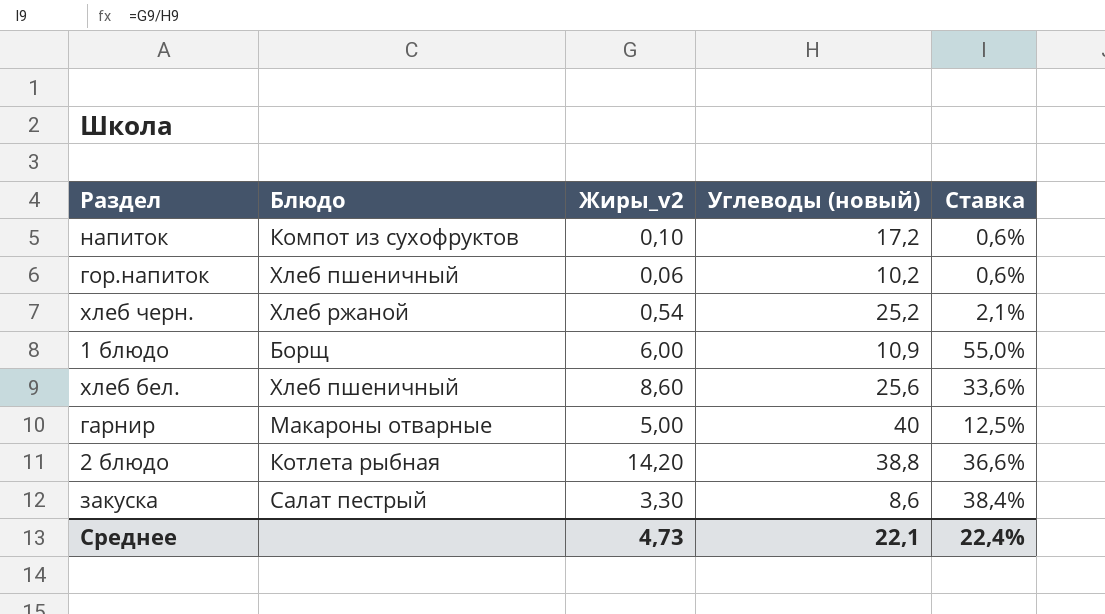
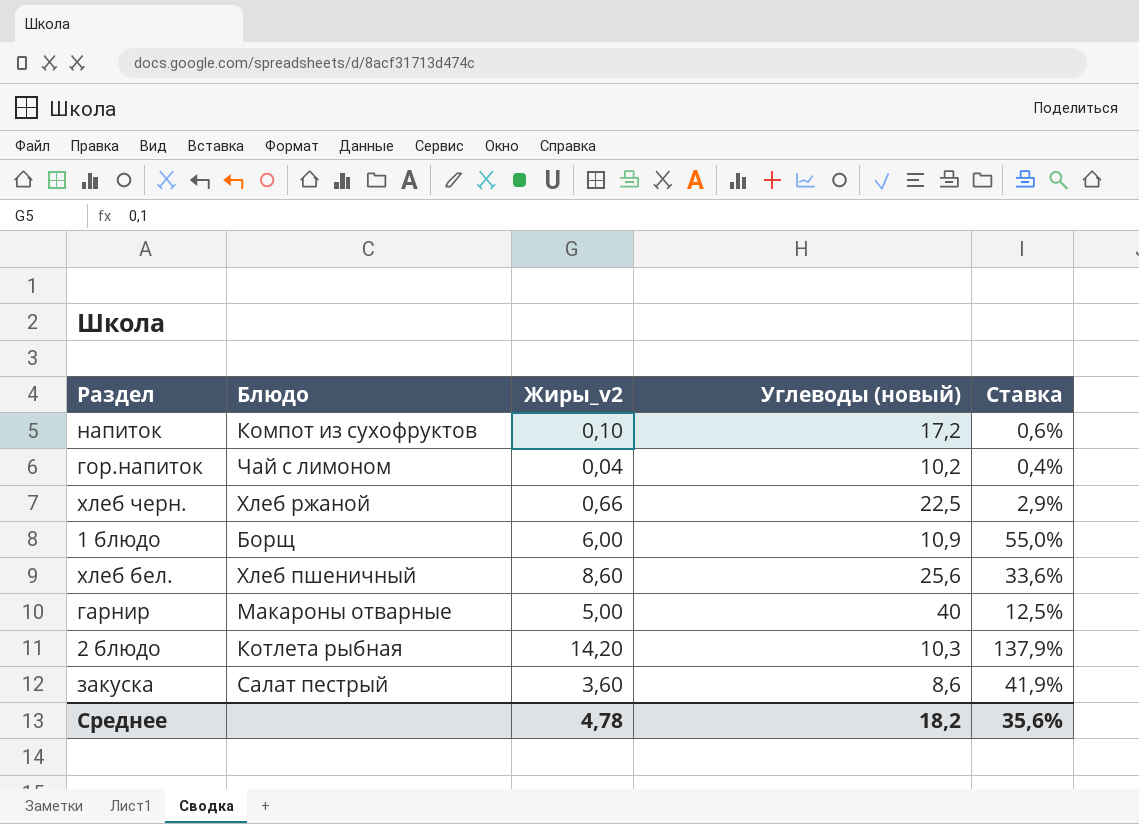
гор.напиток | Блюдо: Хлеб пшеничный -> Чай с лимоном
гор.напиток | Жиры_v2: 0,06 -> 0,04
гор.напиток | Ставка: 0,6% -> 0,4%
хлеб черн. | Жиры_v2: 0,54 -> 0,66
хлеб черн. | Углеводы (новый): 25,2 -> 22,5
хлеб черн. | Ставка: 2,1% -> 2,9%
2 блюдо | Углеводы (новый): 38,8 -> 10,3
2 блюдо | Ставка: 36,6% -> 137,9%
закуска | Жиры_v2: 3,30 -> 3,60
закуска | Ставка: 38,4% -> 41,9%
Среднее | Жиры_v2: 4,73 -> 4,78
Среднее | Углеводы (новый): 22,1 -> 18,2
Среднее | Ставка: 22,4% -> 35,6%

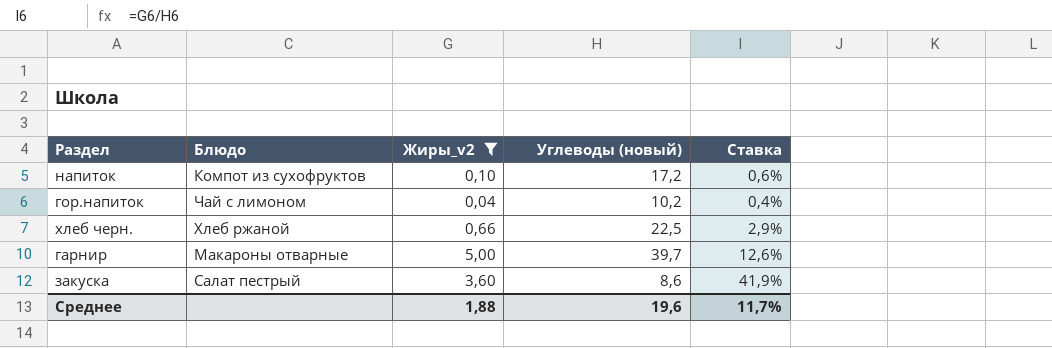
filter: none -> Жиры_v2 <= 5,00
гарнир | Углеводы (новый): 40 -> 39,7
гарнир | Ставка: 12,5% -> 12,6%
Среднее | Жиры_v2: 4,78 -> 1,88
Среднее | Углеводы (новый): 18,2 -> 19,6
Среднее | Ставка: 35,6% -> 11,7%

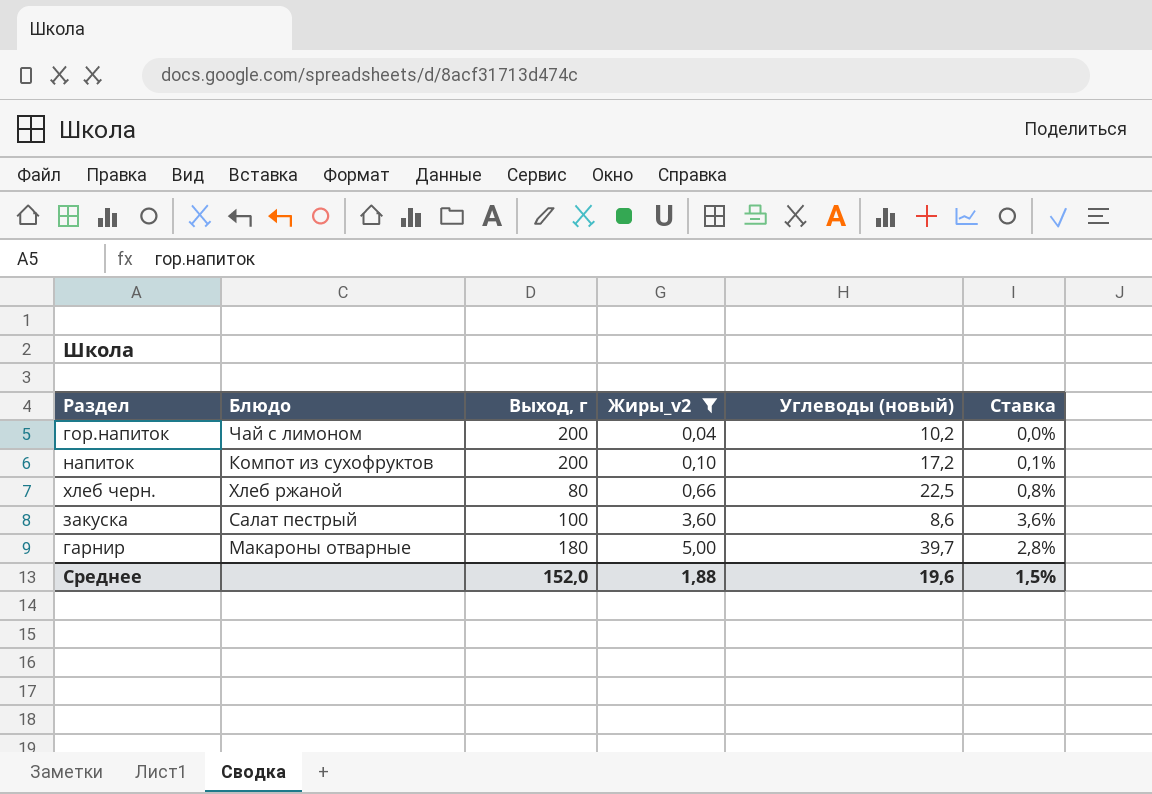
row order: none -> Жиры_v2 ascending
column Выход, г | position: none -> 3
column Ставка | formula: [Жиры_v2] / [Углеводы (новый)] -> [Жиры_v2] / [Выход, г]
Среднее | Ставка: 11,7% -> 1,5%

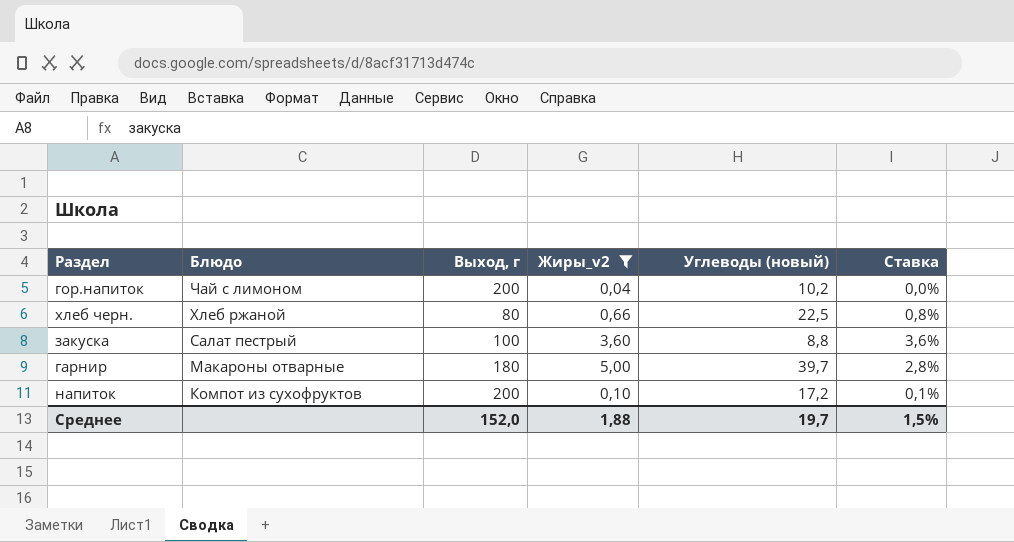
row order: Жиры_v2 ascending -> Блюдо descending
закуска | Углеводы (новый): 8,6 -> 8,8
Среднее | Углеводы (новый): 19,6 -> 19,7

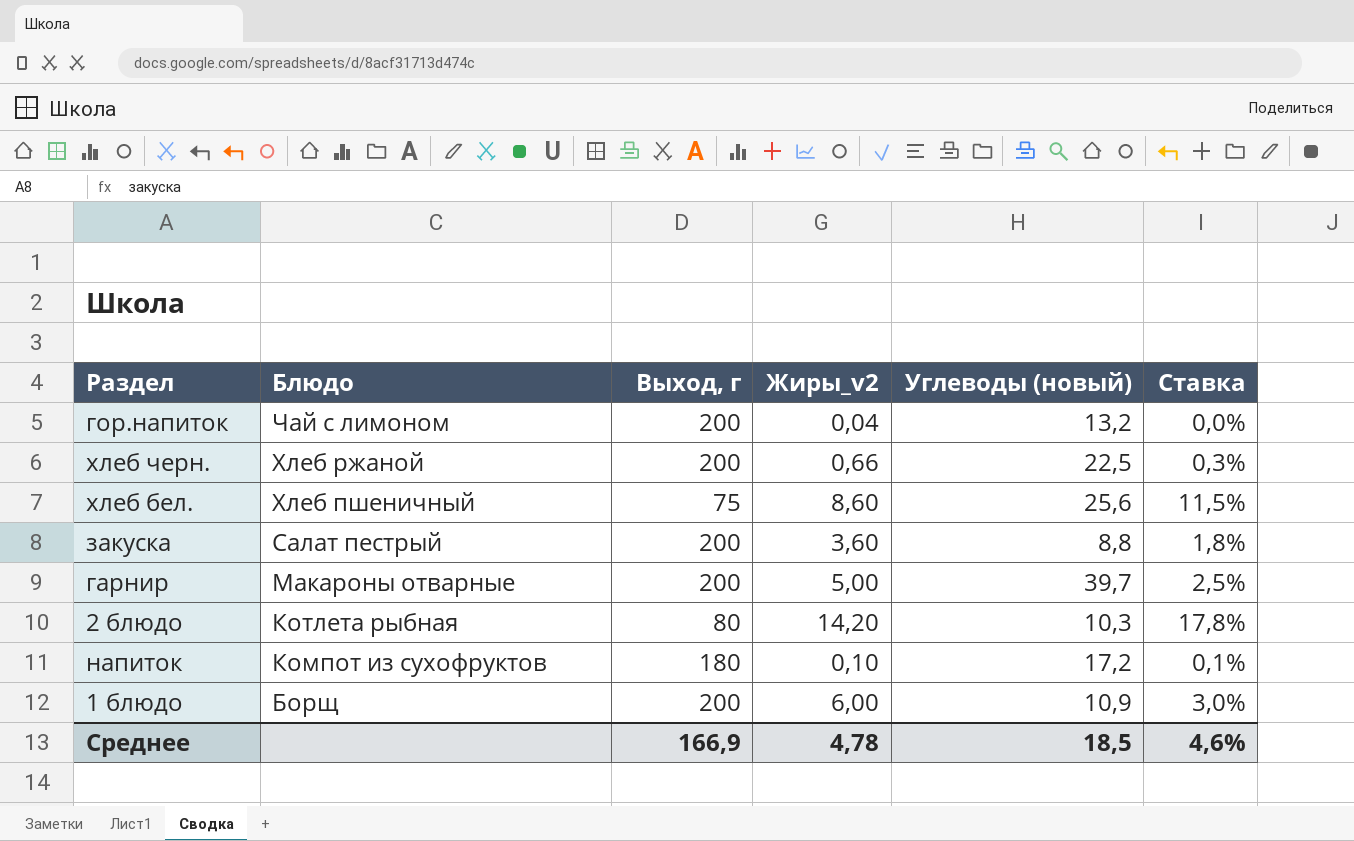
filter: Жиры_v2 <= 5,00 -> none
гор.напиток | Углеводы (новый): 10,2 -> 13,2
хлеб черн. | Выход, г: 80 -> 200
хлеб черн. | Ставка: 0,8% -> 0,3%
закуска | Выход, г: 100 -> 200
закуска | Ставка: 3,6% -> 1,8%
гарнир | Выход, г: 180 -> 200
гарнир | Ставка: 2,8% -> 2,5%
напиток | Выход, г: 200 -> 180
Среднее | Выход, г: 152,0 -> 166,9
Среднее | Жиры_v2: 1,88 -> 4,78
Среднее | Углеводы (новый): 19,7 -> 18,5
Среднее | Ставка: 1,5% -> 4,6%

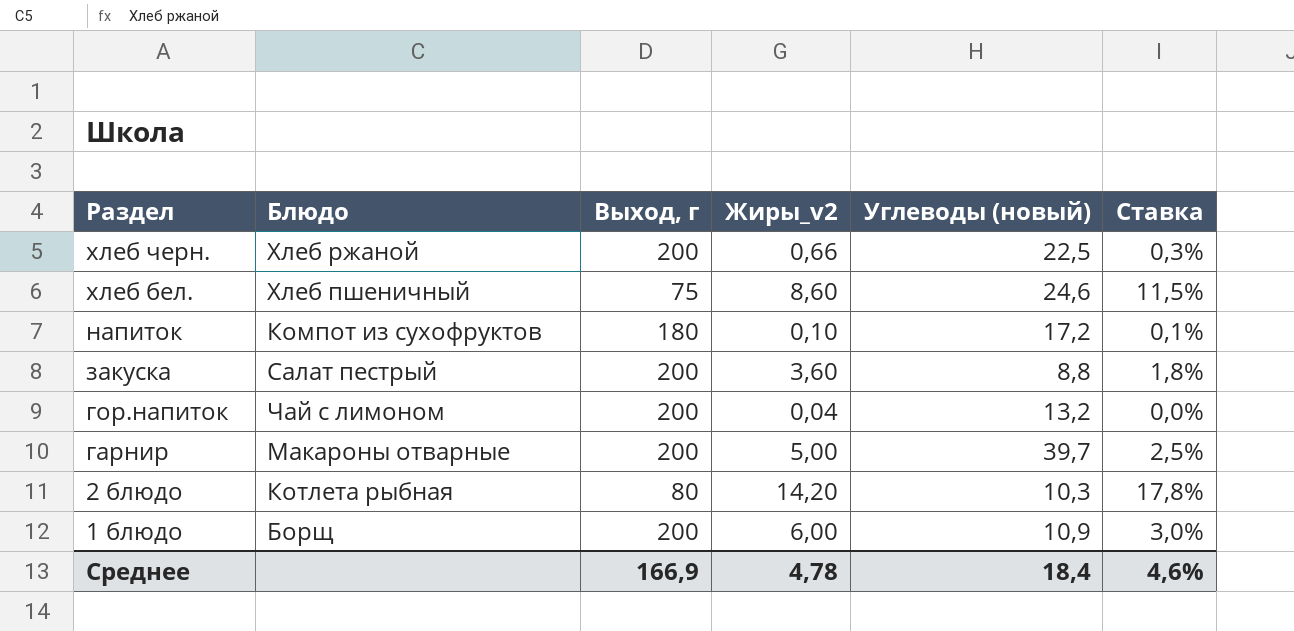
row order: Блюдо descending -> Раздел descending
хлеб бел. | Углеводы (новый): 25,6 -> 24,6
Среднее | Углеводы (новый): 18,5 -> 18,4

